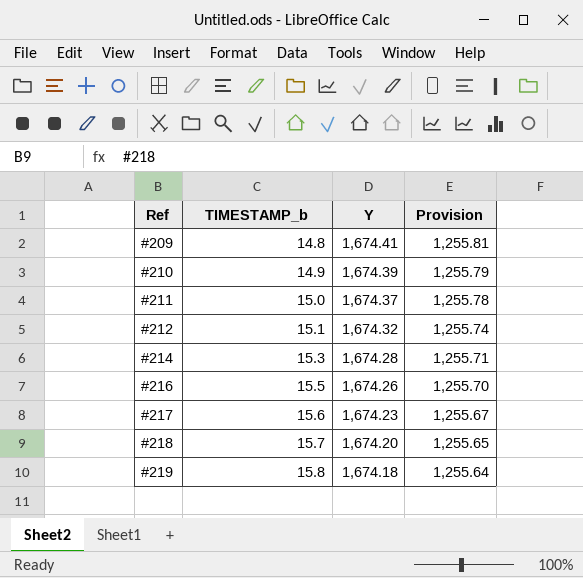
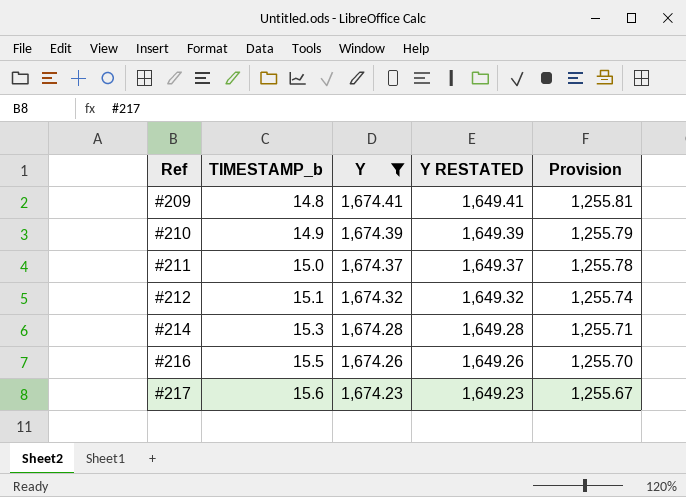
filter: none -> Y >= 1,674.23
column Y RESTATED | formula: none -> [Y] - 25

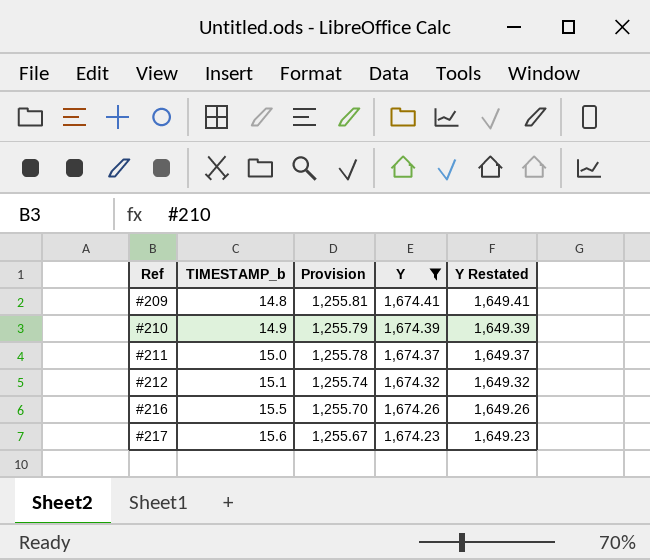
column Provision | position: 5 -> 3
column name: Y RESTATED -> Y Restated
row #214: 15.3 | 1,674.28 | 1,649.28 | 1,255.71 -> none

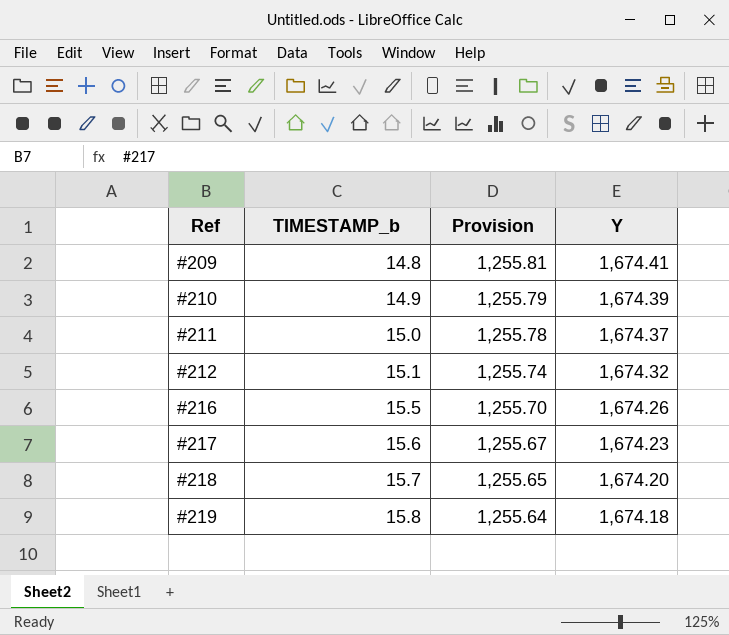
filter: Y >= 1,674.23 -> none
column Y Restated | formula: [Y] - 25 -> none

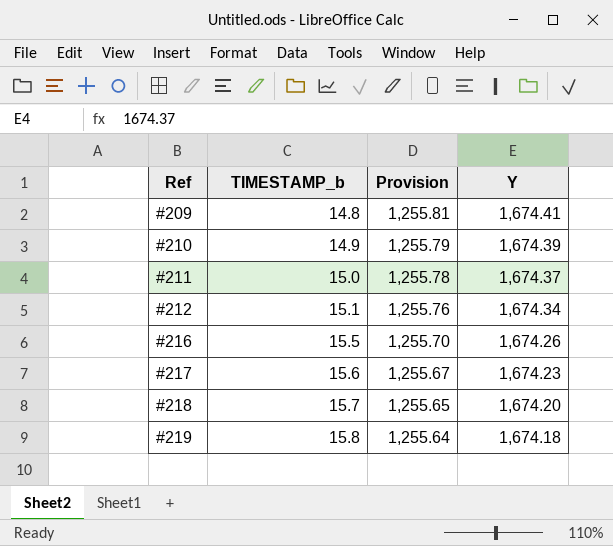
#212 | Provision: 1,255.74 -> 1,255.76
#212 | Y: 1,674.32 -> 1,674.34

